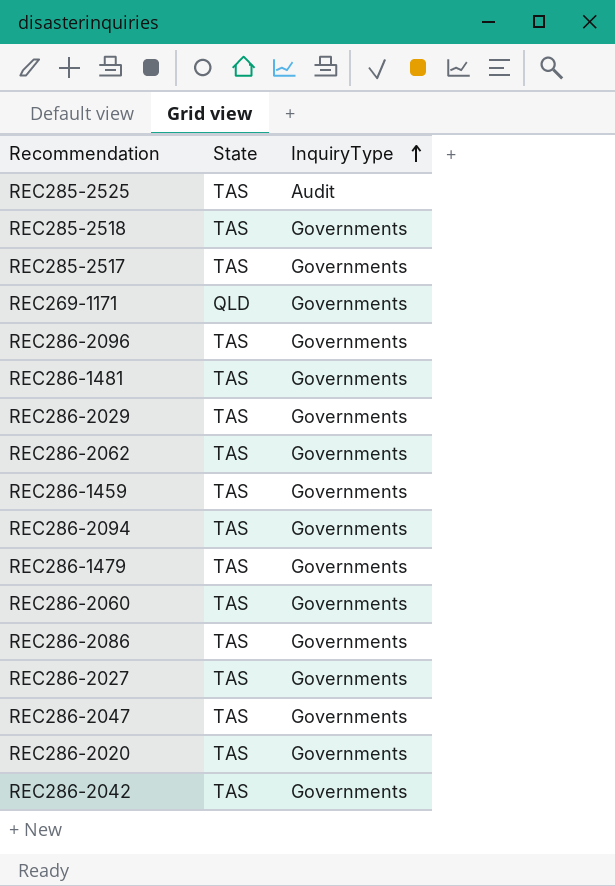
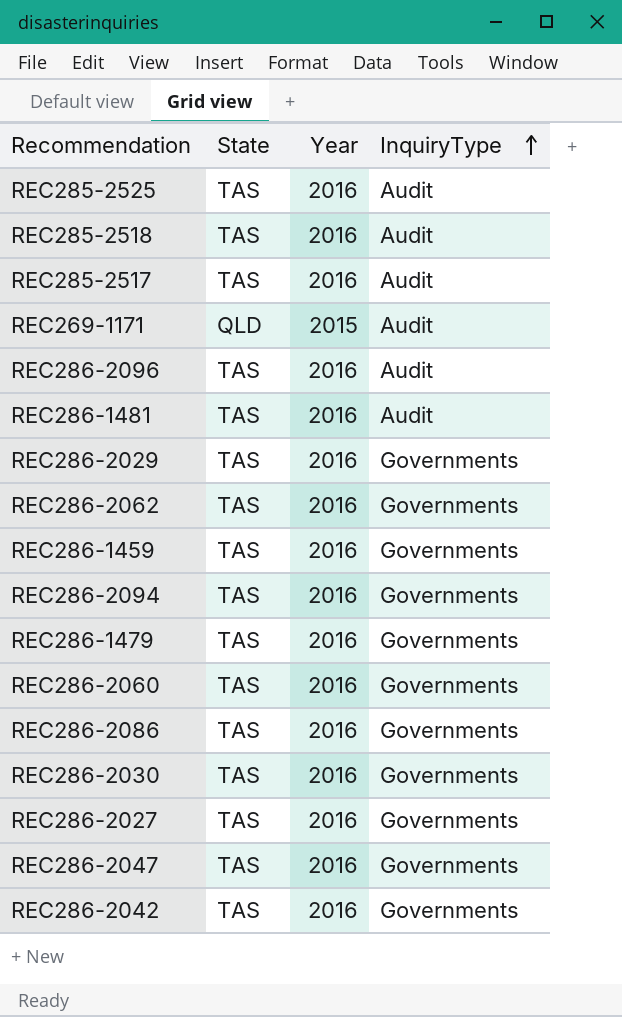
column Year | position: none -> 3
row REC286-2020: TAS | Governments -> none
REC285-2518 | InquiryType: Governments -> Audit
REC285-2517 | InquiryType: Governments -> Audit
REC269-1171 | InquiryType: Governments -> Audit
REC286-2096 | InquiryType: Governments -> Audit
REC286-1481 | InquiryType: Governments -> Audit
row REC286-2030: none -> TAS | 2016 | Governments

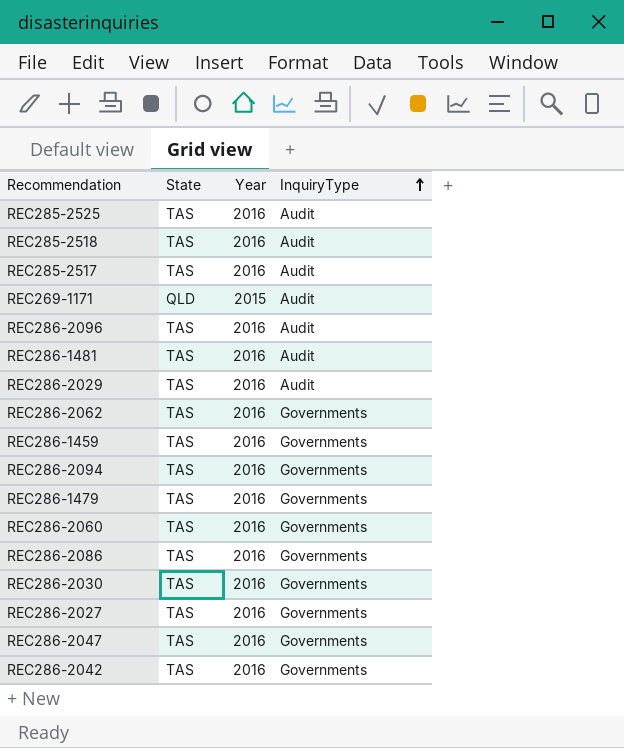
REC286-2029 | InquiryType: Governments -> Audit

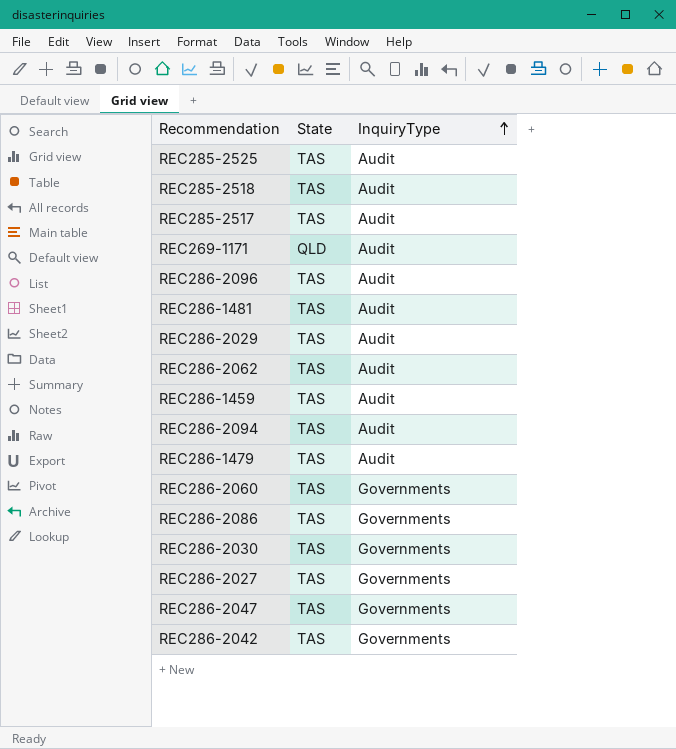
column Year | position: 3 -> none
REC286-2062 | InquiryType: Governments -> Audit
REC286-1459 | InquiryType: Governments -> Audit
REC286-2094 | InquiryType: Governments -> Audit
REC286-1479 | InquiryType: Governments -> Audit

